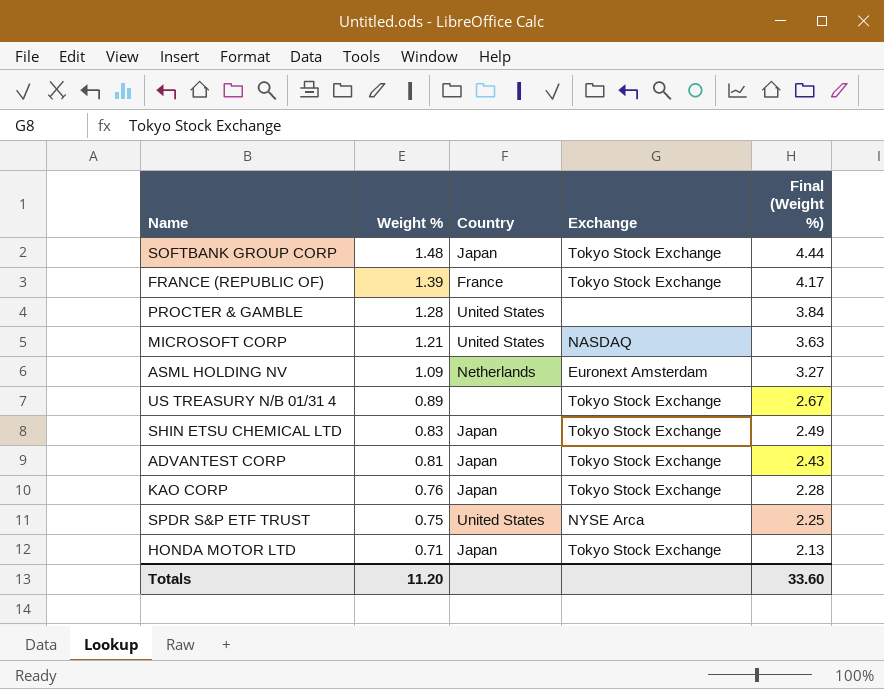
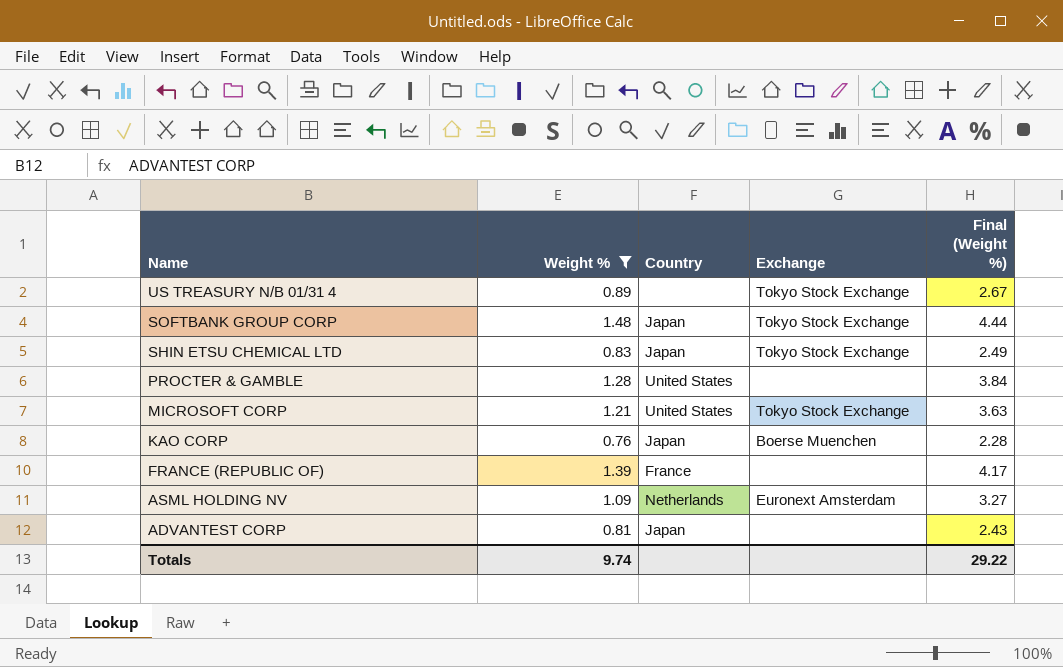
filter: none -> Weight % >= 0.76
row order: Weight % descending -> Name descending
MICROSOFT CORP | Exchange: NASDAQ -> Tokyo Stock Exchange
KAO CORP | Exchange: Tokyo Stock Exchange -> Boerse Muenchen
FRANCE (REPUBLIC OF) | Exchange: Tokyo Stock Exchange -> none
ADVANTEST CORP | Exchange: Tokyo Stock Exchange -> none
Totals | Weight %: 11.20 -> 9.74
Totals | Final (Weight %): 33.60 -> 29.22

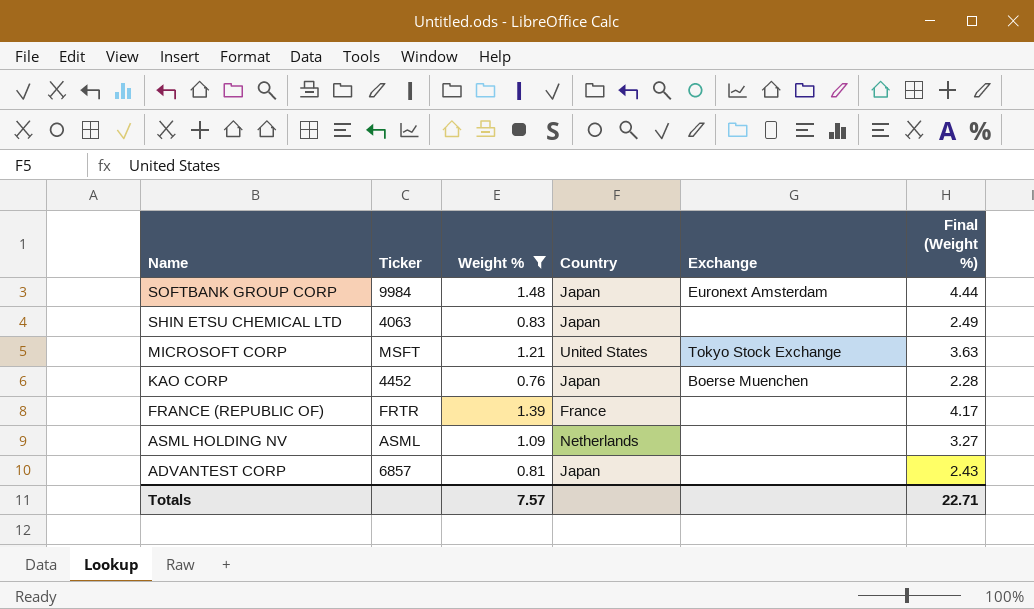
column Ticker | position: none -> 2
row US TREASURY N/B 01/31 4: 0.89 | none | Tokyo Stock Exchange | 2.67 -> none
row PROCTER & GAMBLE: 1.28 | United States | none | 3.84 -> none
SOFTBANK GROUP CORP | Exchange: Tokyo Stock Exchange -> Euronext Amsterdam
SHIN ETSU CHEMICAL LTD | Exchange: Tokyo Stock Exchange -> none
ASML HOLDING NV | Exchange: Euronext Amsterdam -> none
Totals | Weight %: 9.74 -> 7.57
Totals | Final (Weight %): 29.22 -> 22.71

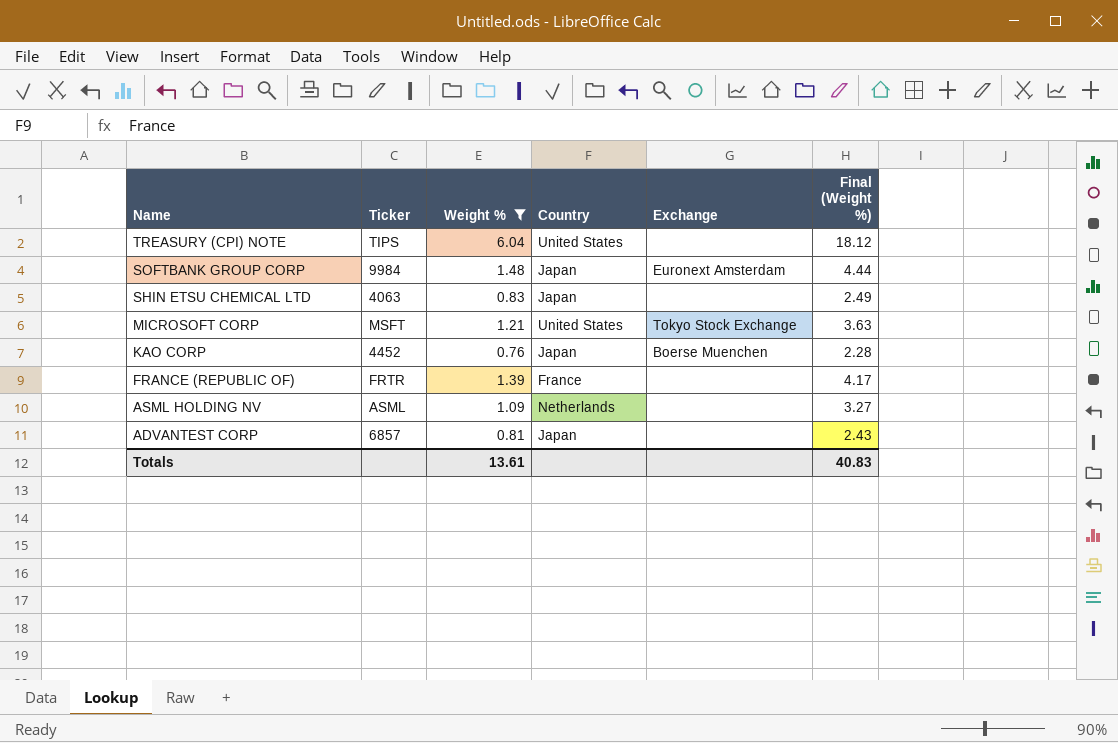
row TREASURY (CPI) NOTE: none -> TIPS | 6.04 | United States | none | 18.12
Totals | Weight %: 7.57 -> 13.61
Totals | Final (Weight %): 22.71 -> 40.83

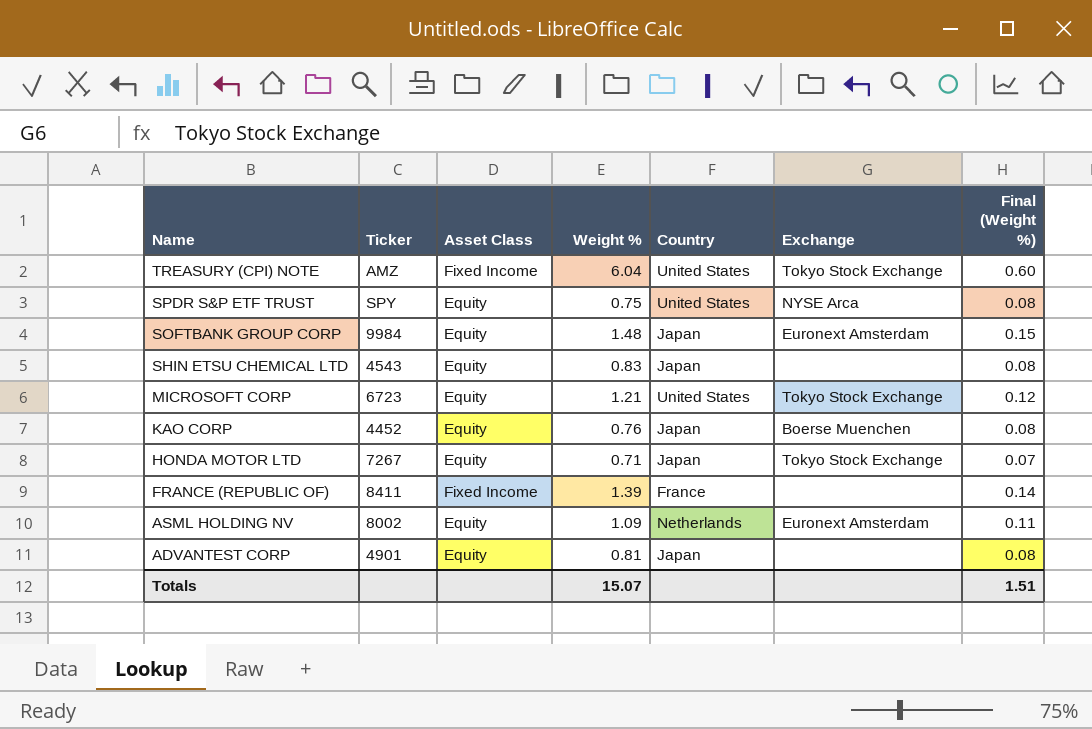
filter: Weight % >= 0.76 -> none
column Asset Class | position: none -> 3
column Final (Weight %) | formula: [Weight %] * 3 -> [Weight %] * 0.1
TREASURY (CPI) NOTE | Ticker: TIPS -> AMZ
TREASURY (CPI) NOTE | Exchange: none -> Tokyo Stock Exchange
SHIN ETSU CHEMICAL LTD | Ticker: 4063 -> 4543
MICROSOFT CORP | Ticker: MSFT -> 6723
FRANCE (REPUBLIC OF) | Ticker: FRTR -> 8411
ASML HOLDING NV | Ticker: ASML -> 8002
ASML HOLDING NV | Exchange: none -> Euronext Amsterdam
ADVANTEST CORP | Ticker: 6857 -> 4901
Totals | Weight %: 13.61 -> 15.07
Totals | Final (Weight %): 40.83 -> 1.51

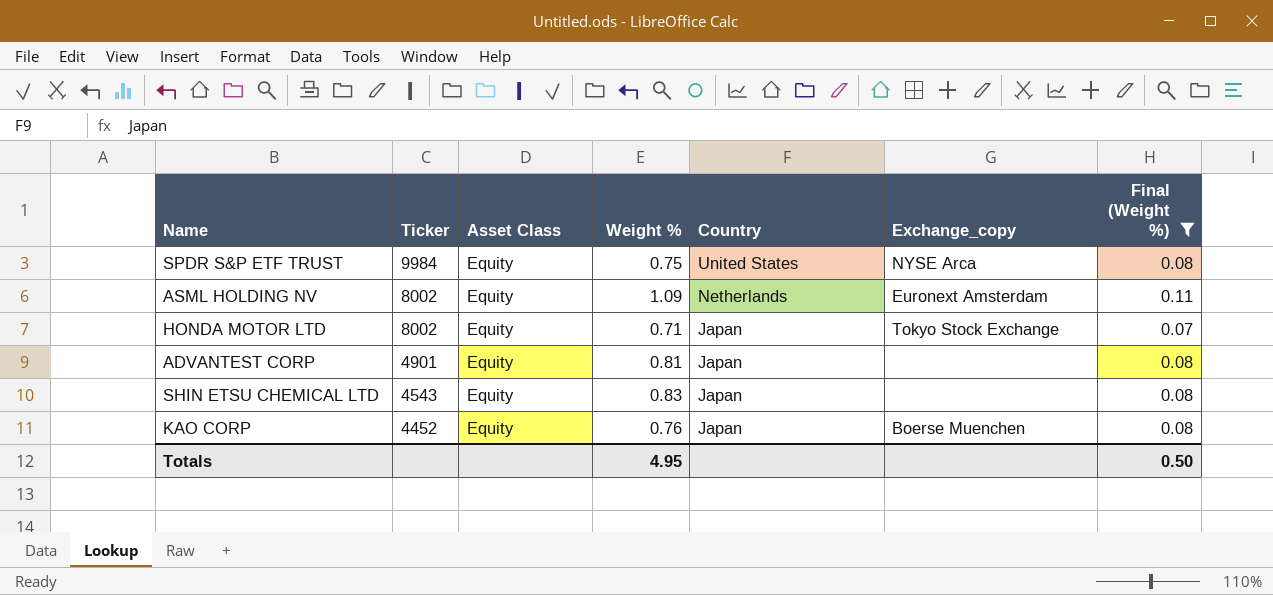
filter: none -> Final (Weight %) <= 0.11
row order: Name descending -> Ticker descending
column name: Exchange -> Exchange_copy
SPDR S&P ETF TRUST | Ticker: SPY -> 9984
HONDA MOTOR LTD | Ticker: 7267 -> 8002
Totals | Weight %: 15.07 -> 4.95
Totals | Final (Weight %): 1.51 -> 0.50

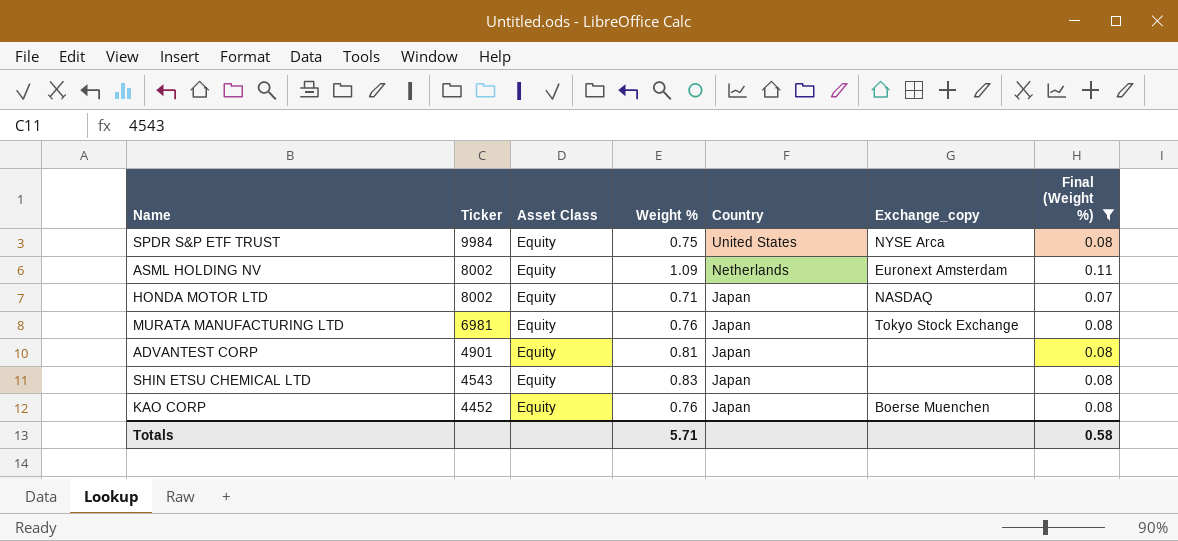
HONDA MOTOR LTD | Exchange_copy: Tokyo Stock Exchange -> NASDAQ
row MURATA MANUFACTURING LTD: none -> 6981 | Equity | 0.76 | Japan | Tokyo Stock Exchange | 0.08
Totals | Weight %: 4.95 -> 5.71
Totals | Final (Weight %): 0.50 -> 0.58

